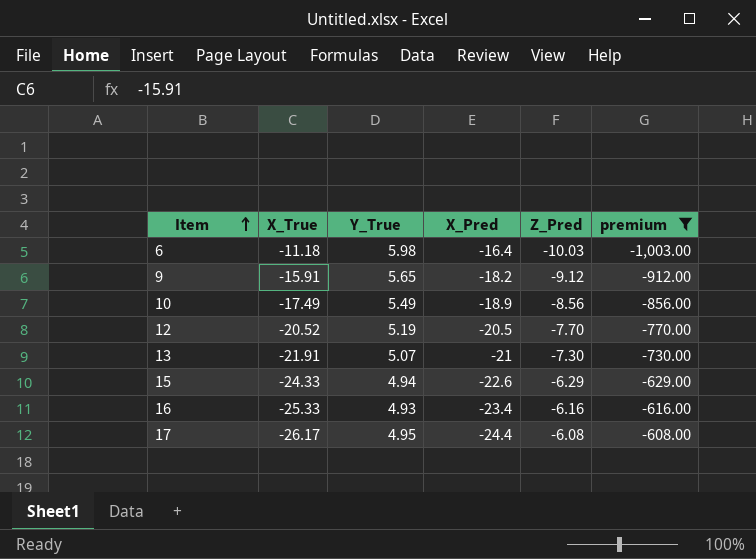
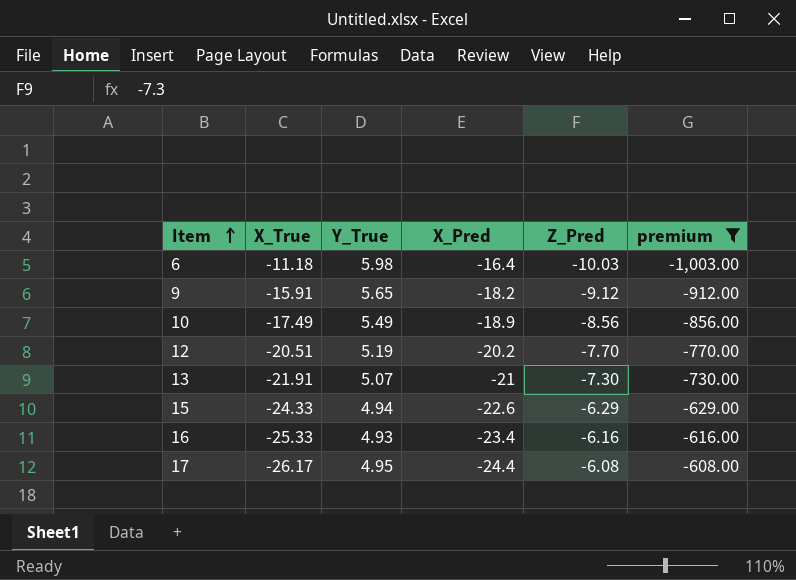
12 | X_True: -20.52 -> -20.51
12 | X_Pred: -20.5 -> -20.2

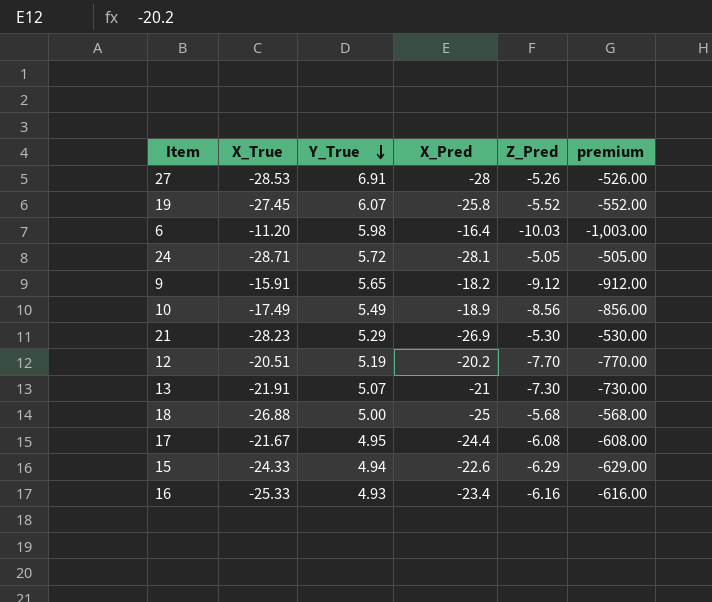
filter: premium <= -608.00 -> none
row order: Item ascending -> Y_True descending
6 | X_True: -11.18 -> -11.20
17 | X_True: -26.17 -> -21.67

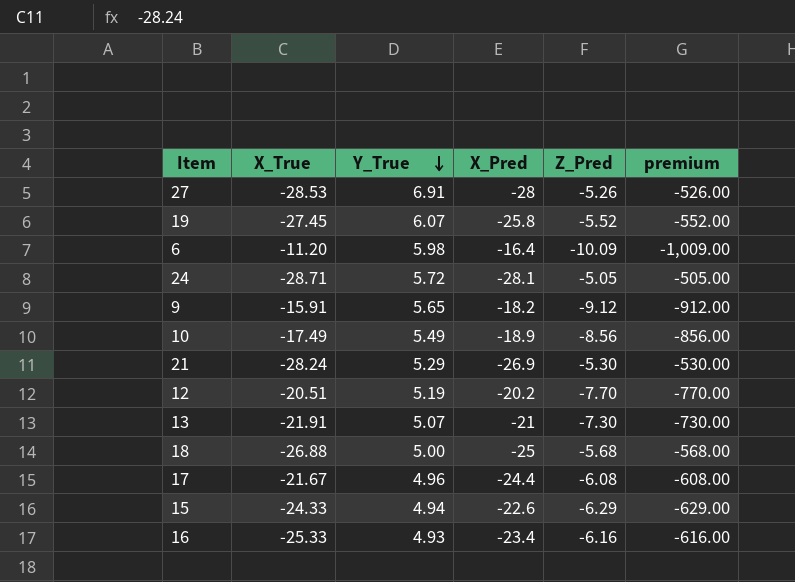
6 | Z_Pred: -10.03 -> -10.09
6 | premium: -1,003.00 -> -1,009.00
21 | X_True: -28.23 -> -28.24
17 | Y_True: 4.95 -> 4.96

